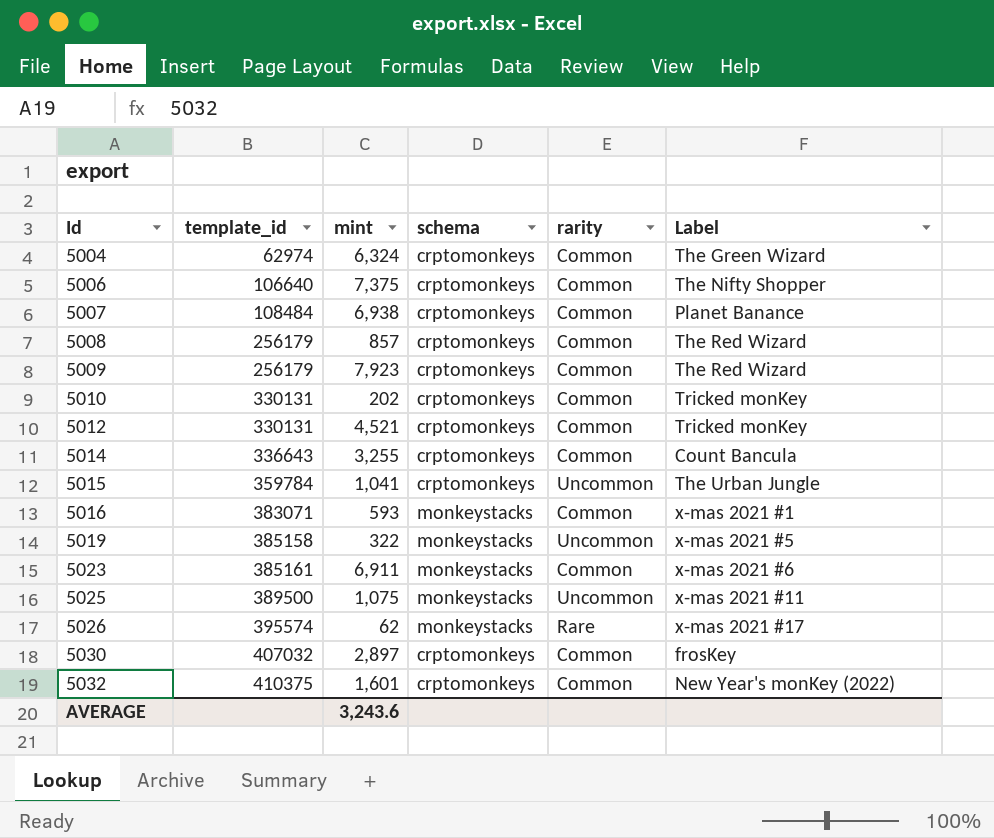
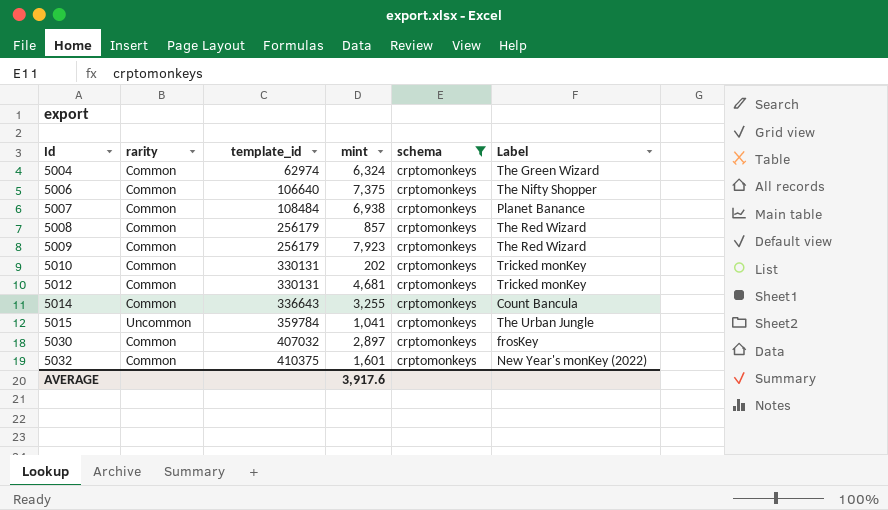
filter: none -> schema = crptomonkeys
column rarity | position: 5 -> 2
5012 | mint: 4,521 -> 4,681
AVERAGE | mint: 3,243.6 -> 3,917.6

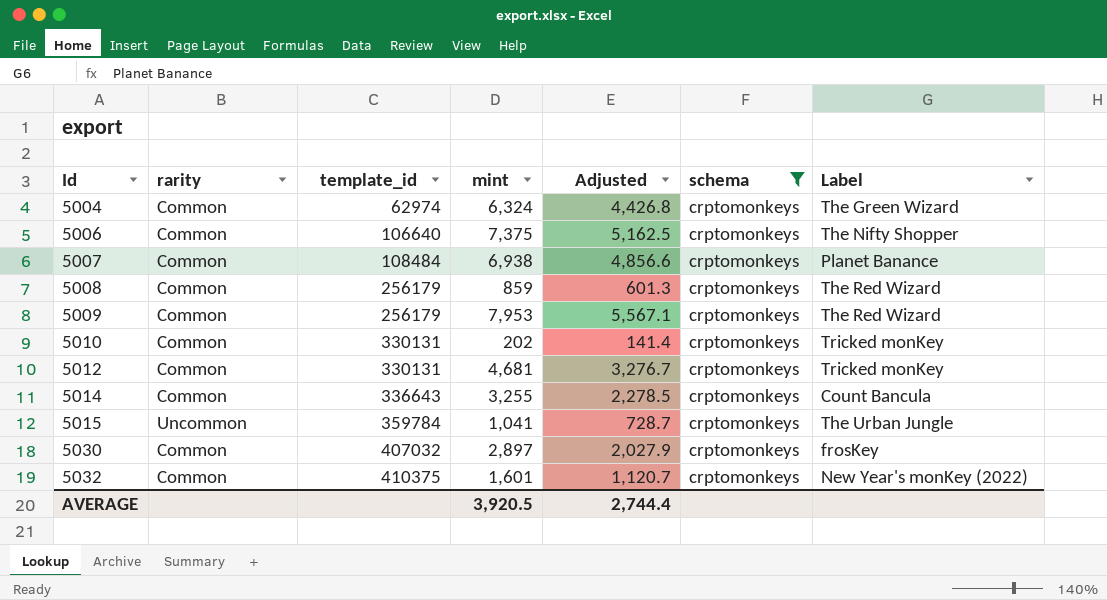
column Adjusted | formula: none -> [mint] * 0.7
5008 | mint: 857 -> 859
5009 | mint: 7,923 -> 7,953
AVERAGE | mint: 3,917.6 -> 3,920.5

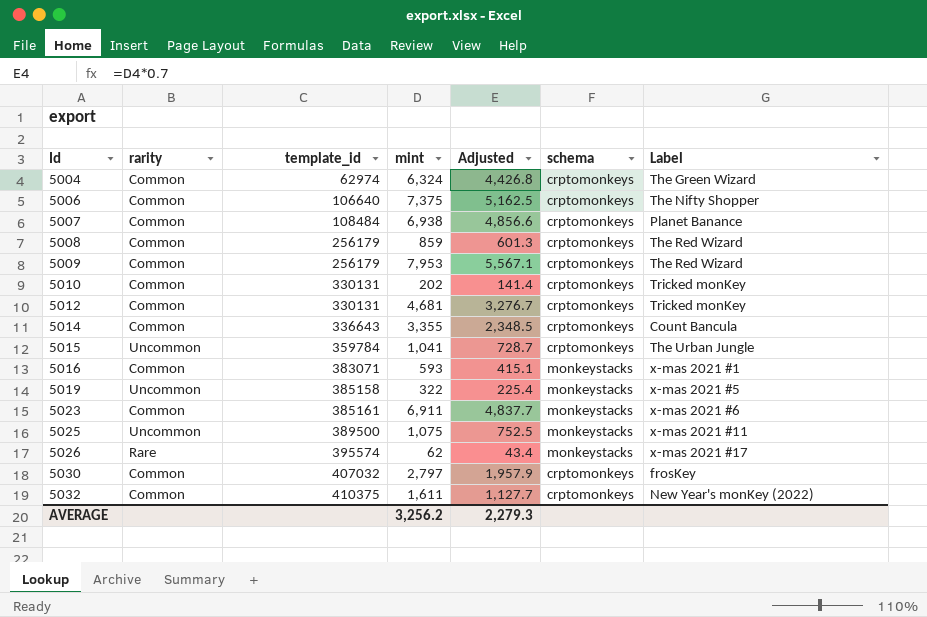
filter: schema = crptomonkeys -> none
5014 | mint: 3,255 -> 3,355
5014 | Adjusted: 2,278.5 -> 2,348.5
5030 | mint: 2,897 -> 2,797
5030 | Adjusted: 2,027.9 -> 1,957.9
5032 | mint: 1,601 -> 1,611
5032 | Adjusted: 1,120.7 -> 1,127.7
AVERAGE | mint: 3,920.5 -> 3,256.2
AVERAGE | Adjusted: 2,744.4 -> 2,279.3

